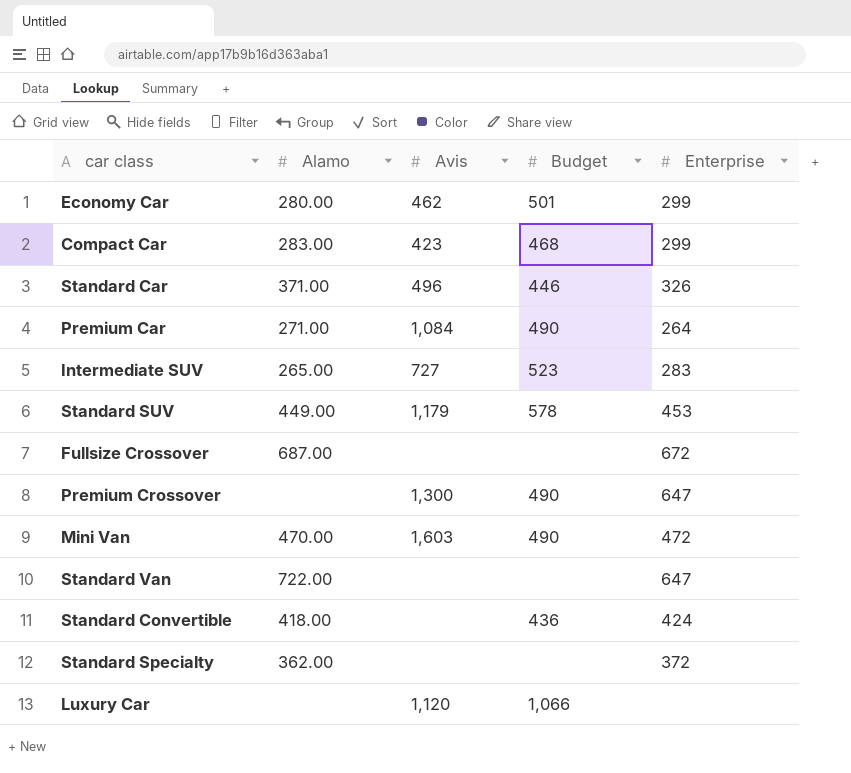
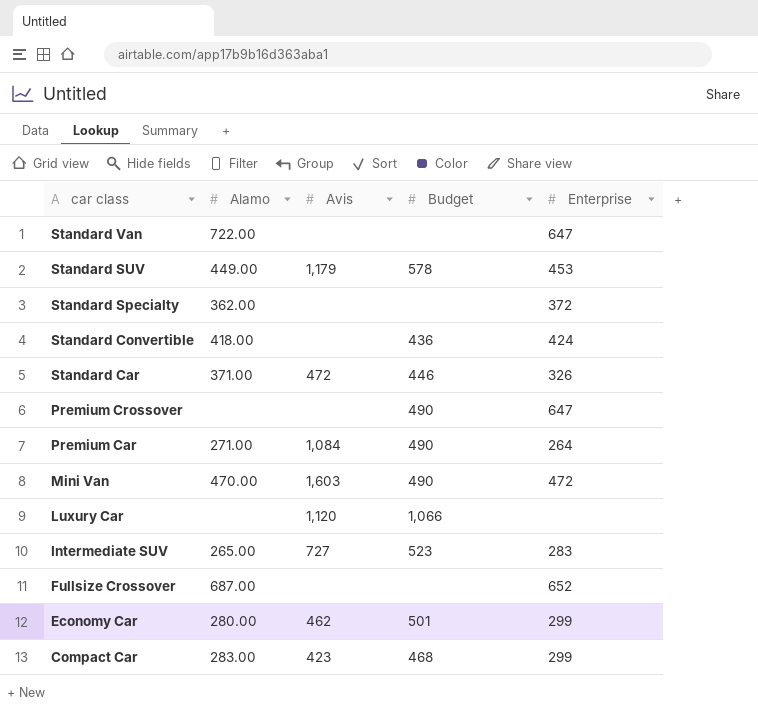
row order: none -> car class descending
Standard Car | Avis: 496 -> 472
Premium Crossover | Avis: 1,300 -> none
Fullsize Crossover | Enterprise: 672 -> 652

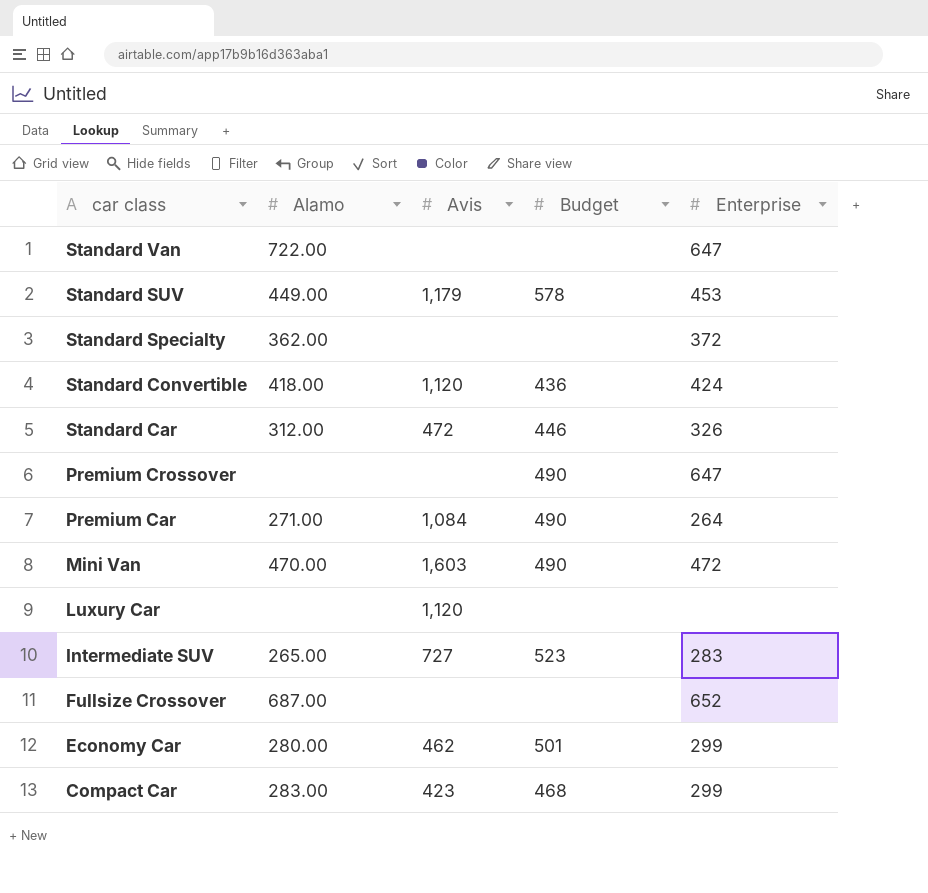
Standard Convertible | Avis: none -> 1,120
Standard Car | Alamo: 371.00 -> 312.00
Luxury Car | Budget: 1,066 -> none

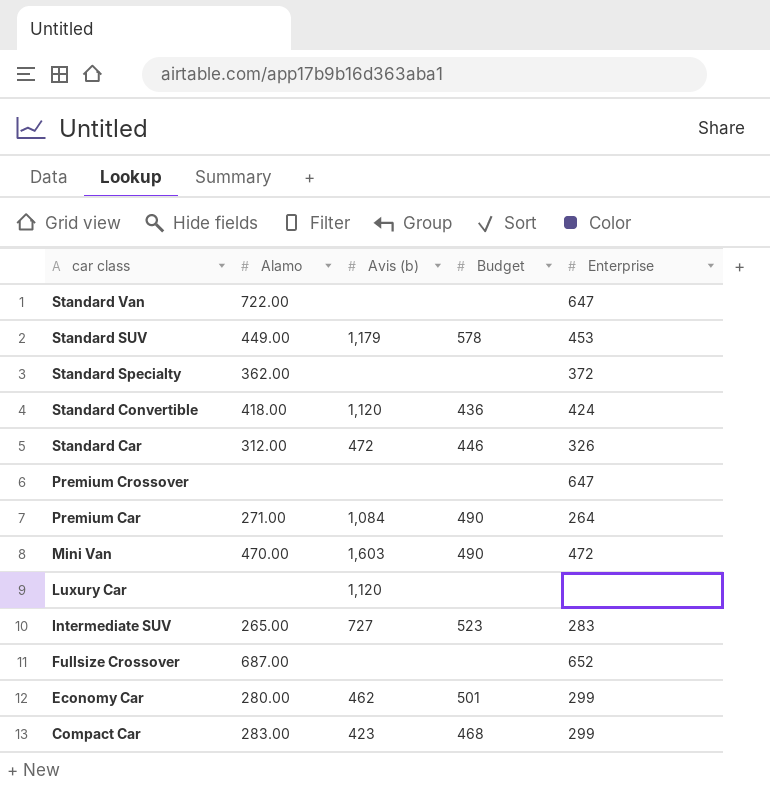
column name: Avis -> Avis (b)
Premium Crossover | Budget: 490 -> none

